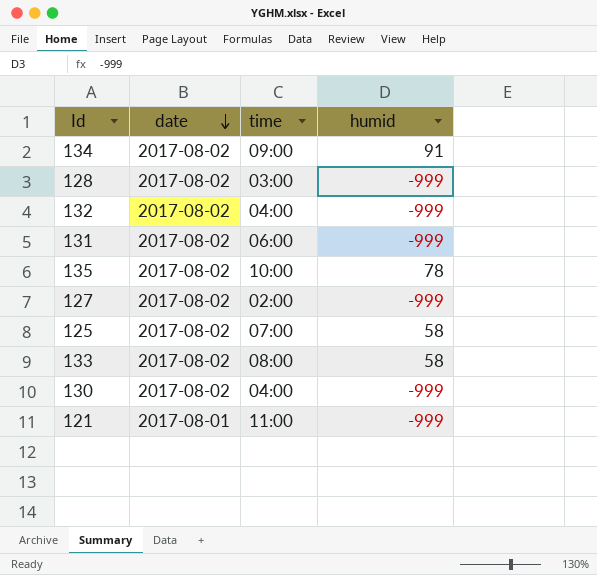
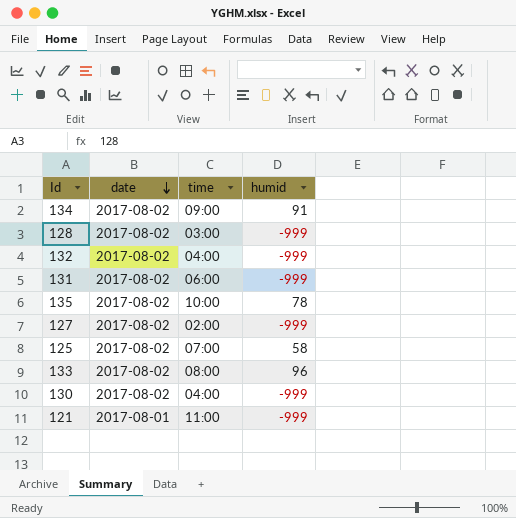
133 | humid: 58 -> 96

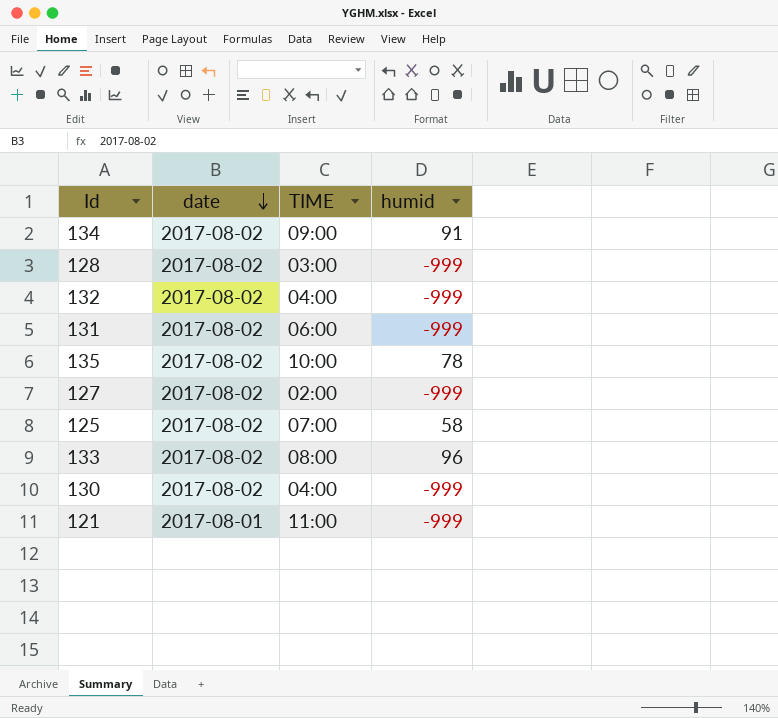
column name: time -> TIME

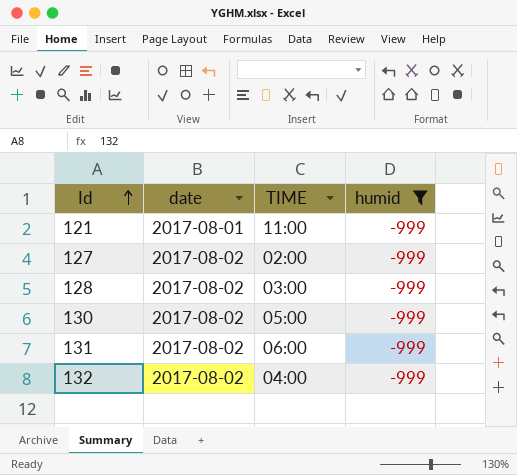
filter: none -> humid = -999
row order: date descending -> Id ascending
130 | TIME: 04:00 -> 05:00

